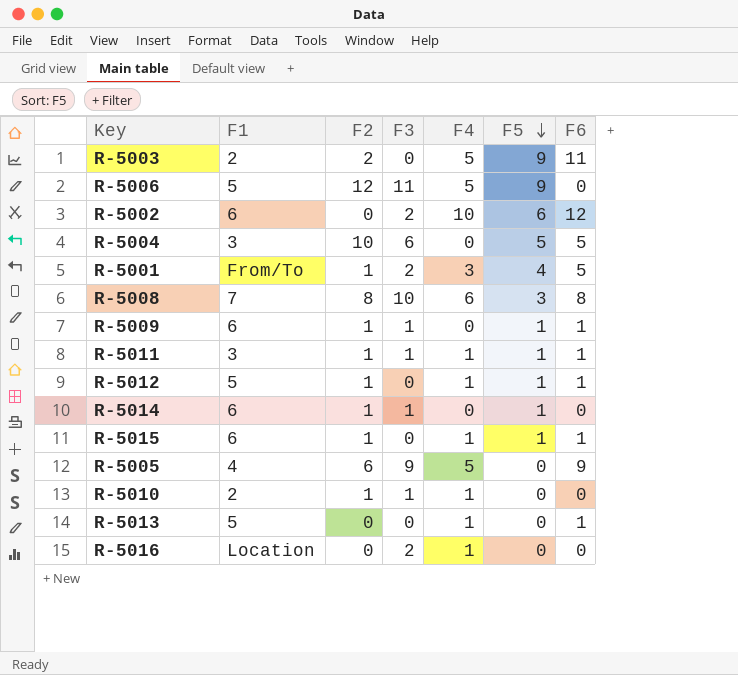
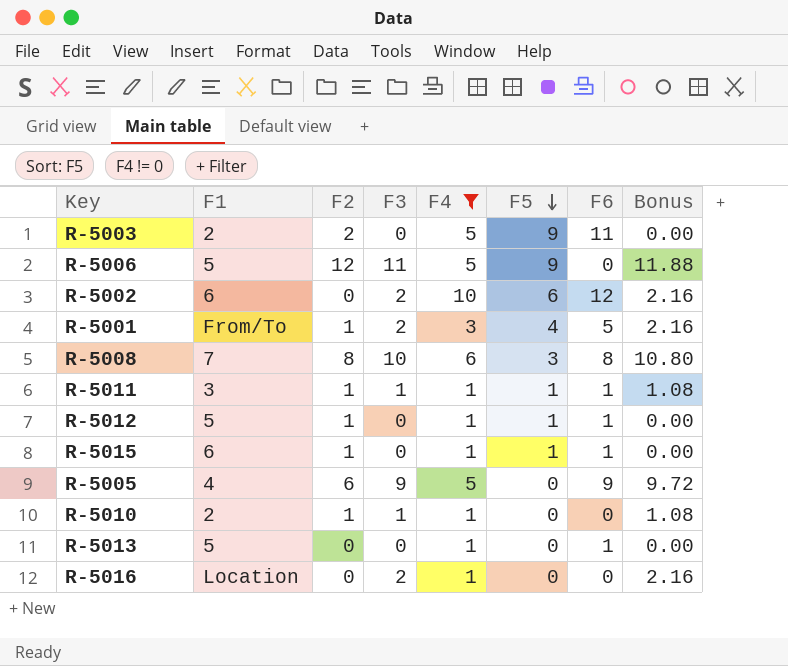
filter: none -> F4 != 0
column Bonus | formula: none -> [F3] * 1.08

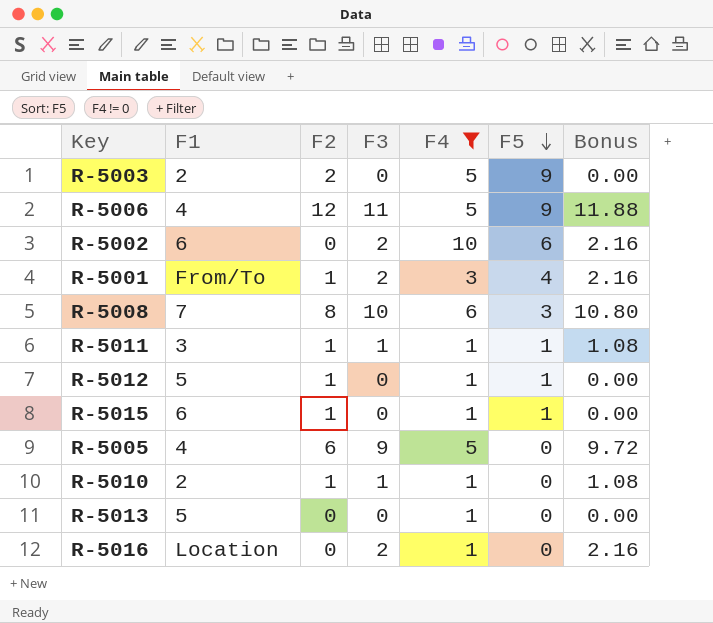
column F6 | position: 7 -> none
R-5006 | F1: 5 -> 4

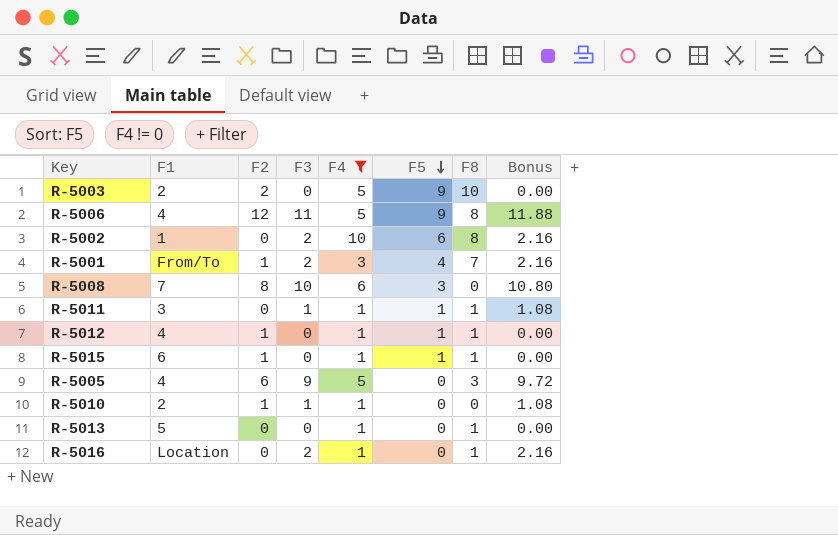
column F8 | position: none -> 7
R-5002 | F1: 6 -> 1
R-5011 | F2: 1 -> 0
R-5012 | F1: 5 -> 4

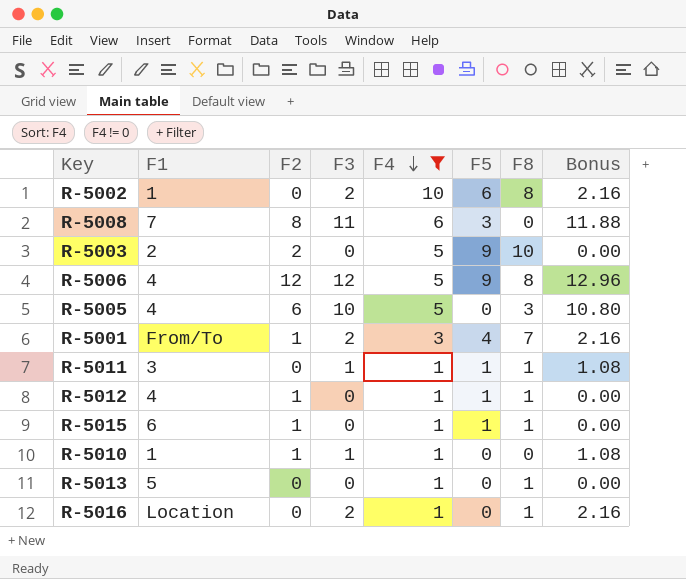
row order: F5 descending -> F4 descending
R-5008 | F3: 10 -> 11
R-5008 | Bonus: 10.80 -> 11.88
R-5006 | F3: 11 -> 12
R-5006 | Bonus: 11.88 -> 12.96
R-5005 | F3: 9 -> 10
R-5005 | Bonus: 9.72 -> 10.80
R-5010 | F1: 2 -> 1

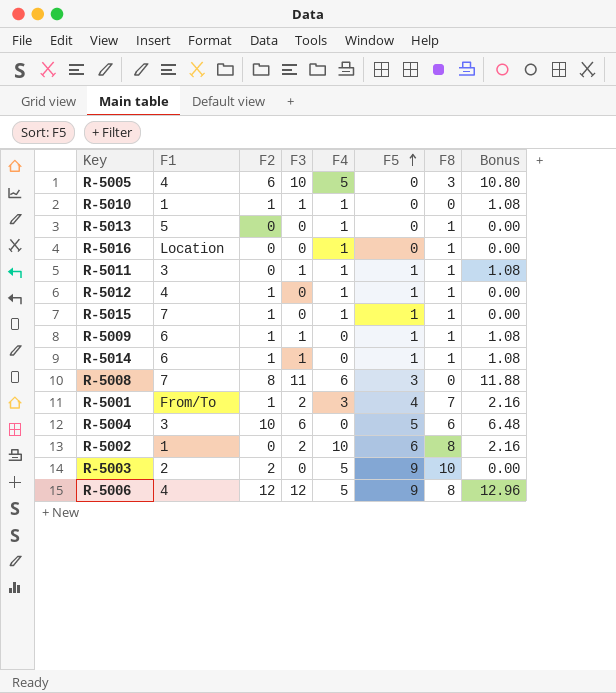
filter: F4 != 0 -> none
row order: F4 descending -> F5 ascending
R-5016 | F3: 2 -> 0
R-5016 | Bonus: 2.16 -> 0.00
R-5015 | F1: 6 -> 7

